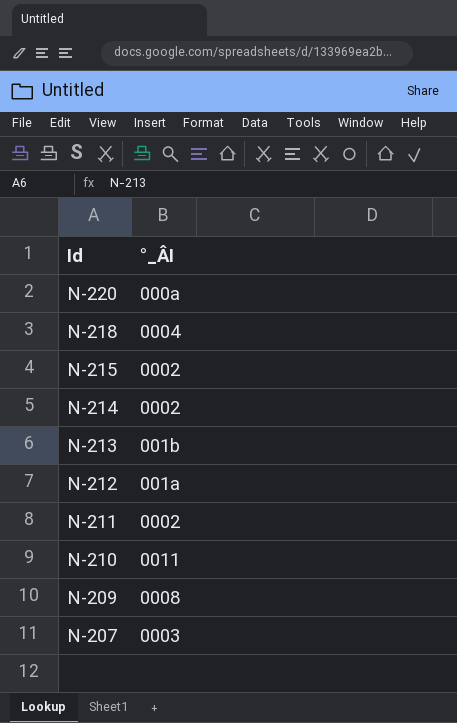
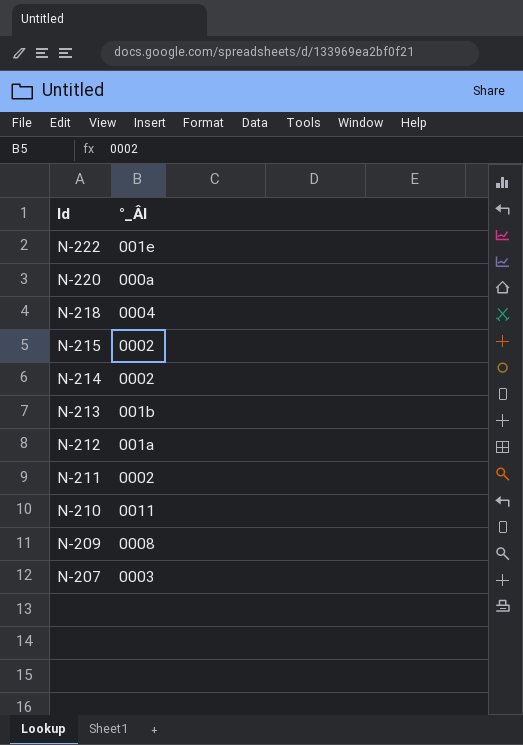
row N-222: none -> 001e

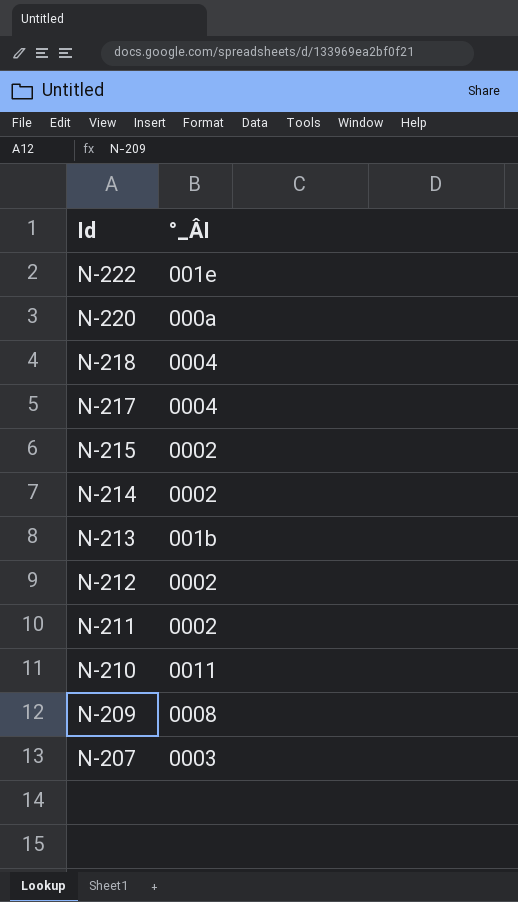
row N-217: none -> 0004
N-212 | °_ÂI: 001a -> 0002

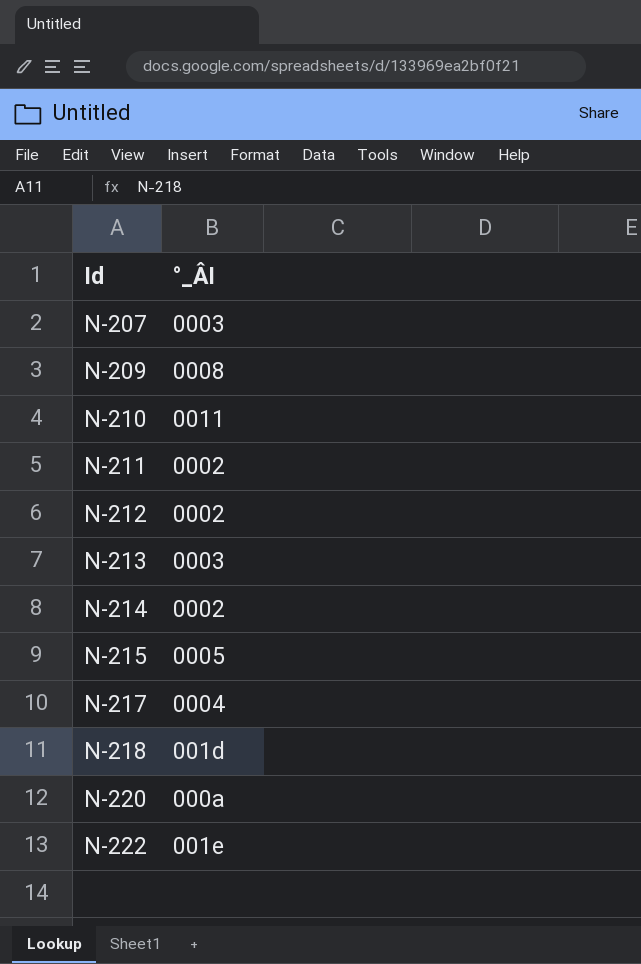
row order: Id descending -> Id ascending
N-213 | °_ÂI: 001b -> 0003
N-215 | °_ÂI: 0002 -> 0005
N-218 | °_ÂI: 0004 -> 001d

